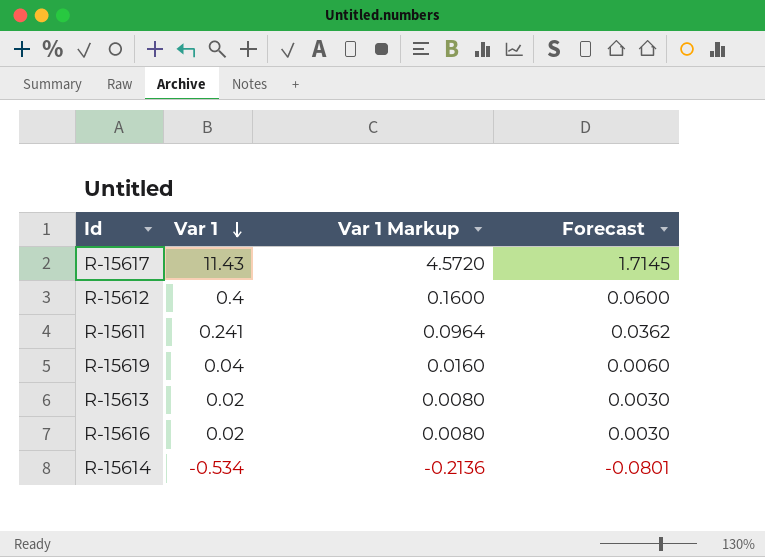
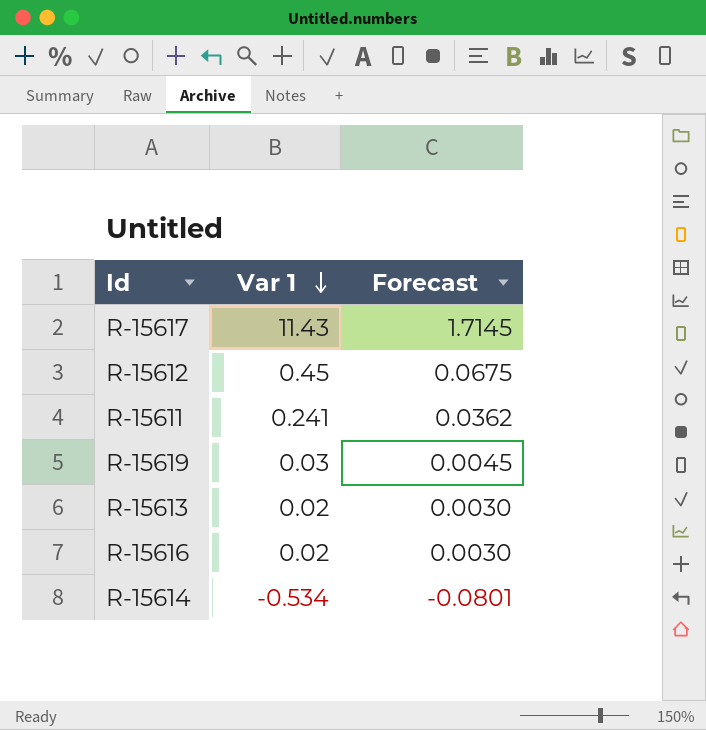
column Var 1 Markup | formula: [Var 1] * 0.4 -> none
R-15612 | Var 1: 0.4 -> 0.45
R-15612 | Forecast: 0.0600 -> 0.0675
R-15619 | Var 1: 0.04 -> 0.03
R-15619 | Forecast: 0.0060 -> 0.0045

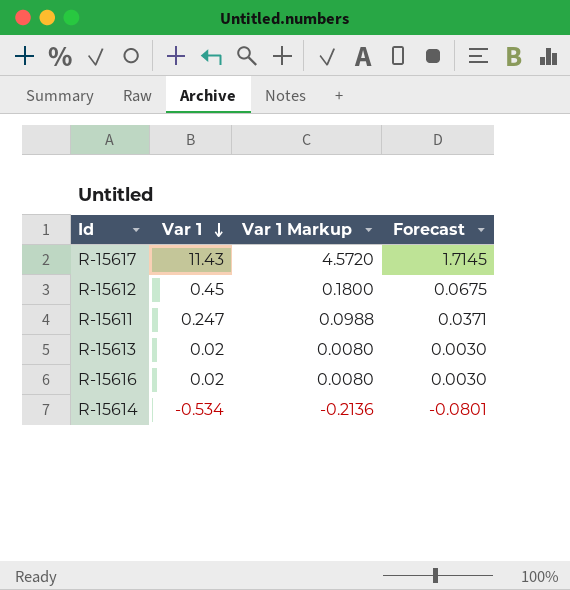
column Var 1 Markup | formula: none -> [Var 1] * 0.4
row R-15619: 0.03 | 0.0045 -> none
R-15611 | Var 1: 0.241 -> 0.247
R-15611 | Forecast: 0.0362 -> 0.0371

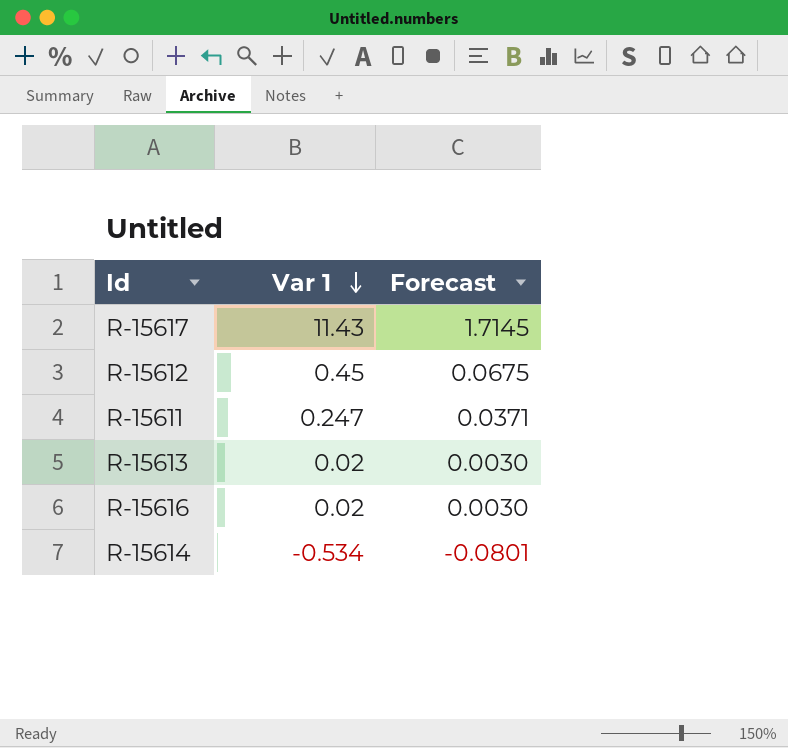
column Var 1 Markup | formula: [Var 1] * 0.4 -> none

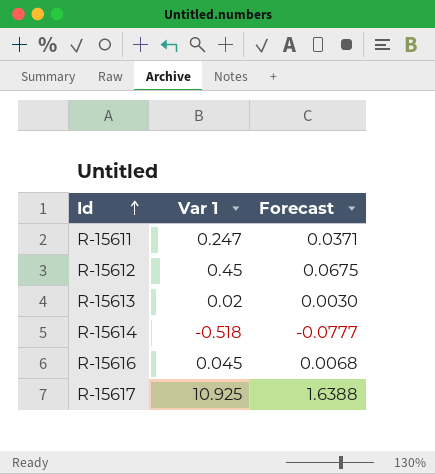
row order: Var 1 descending -> Id ascending
R-15614 | Var 1: -0.534 -> -0.518
R-15614 | Forecast: -0.0801 -> -0.0777
R-15616 | Var 1: 0.02 -> 0.045
R-15616 | Forecast: 0.0030 -> 0.0068
R-15617 | Var 1: 11.43 -> 10.925
R-15617 | Forecast: 1.7145 -> 1.6388

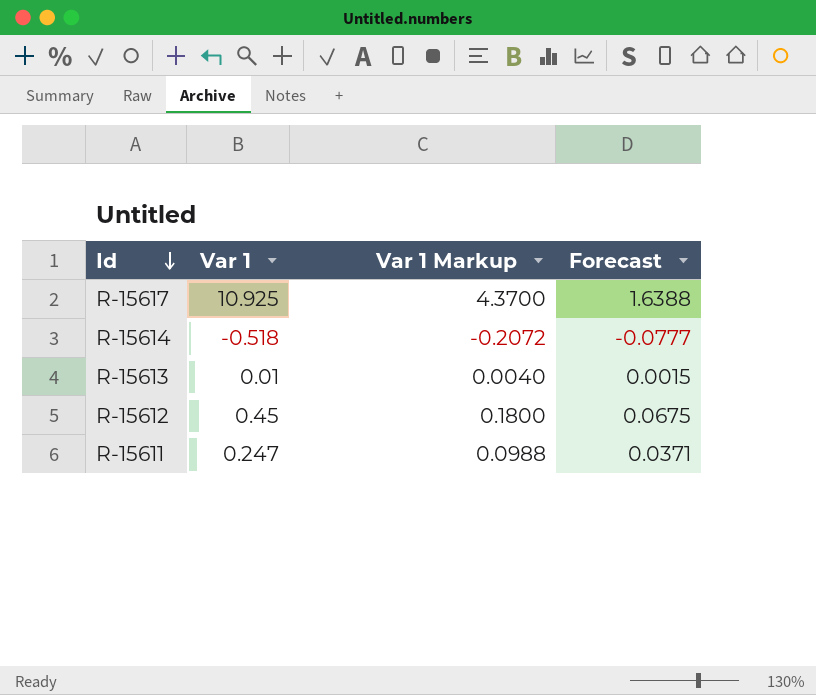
row order: Id ascending -> Id descending
column Var 1 Markup | formula: none -> [Var 1] * 0.4
row R-15616: 0.045 | 0.0068 -> none
R-15613 | Var 1: 0.02 -> 0.01
R-15613 | Forecast: 0.0030 -> 0.0015

